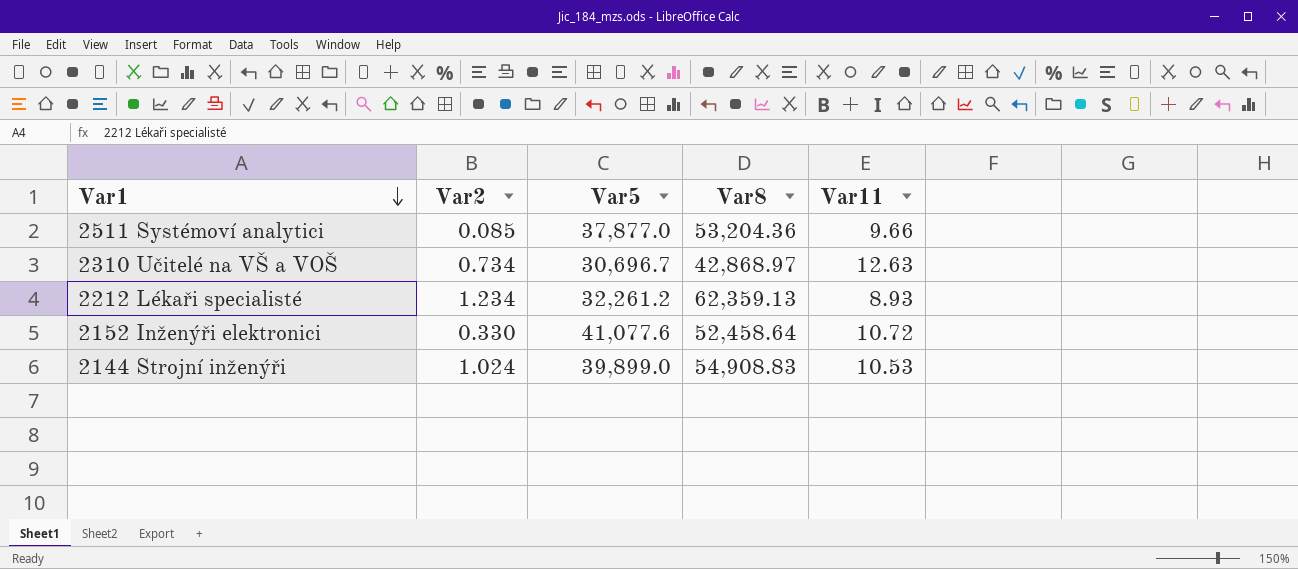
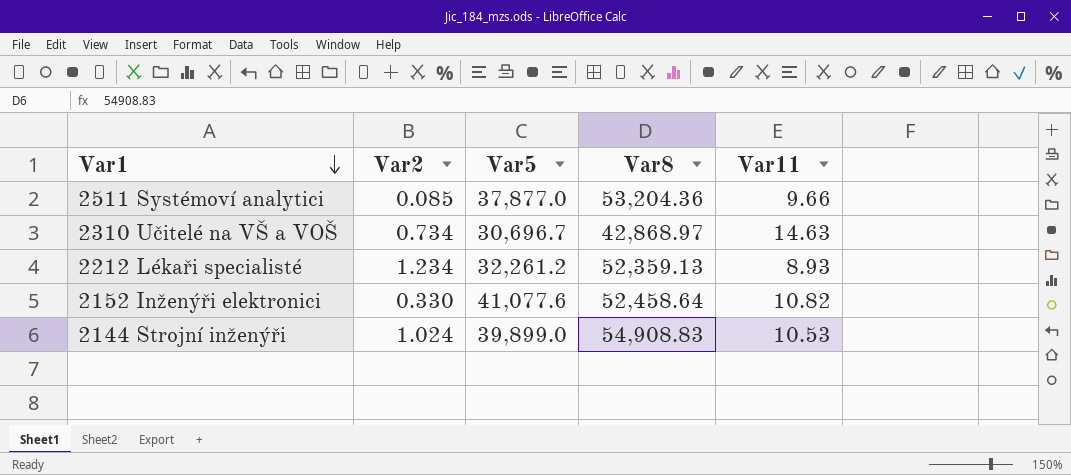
2310 Učitelé na VŠ a VOŠ | Var11: 12.63 -> 14.63
2212 Lékaři specialisté | Var8: 62,359.13 -> 52,359.13
2152 Inženýři elektronici | Var11: 10.72 -> 10.82

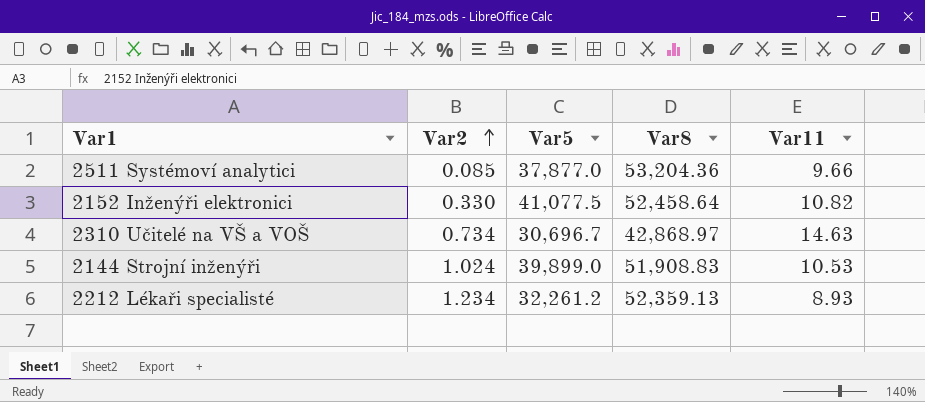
row order: Var1 descending -> Var2 ascending
2152 Inženýři elektronici | Var5: 41,077.6 -> 41,077.5
2144 Strojní inženýři | Var8: 54,908.83 -> 51,908.83

